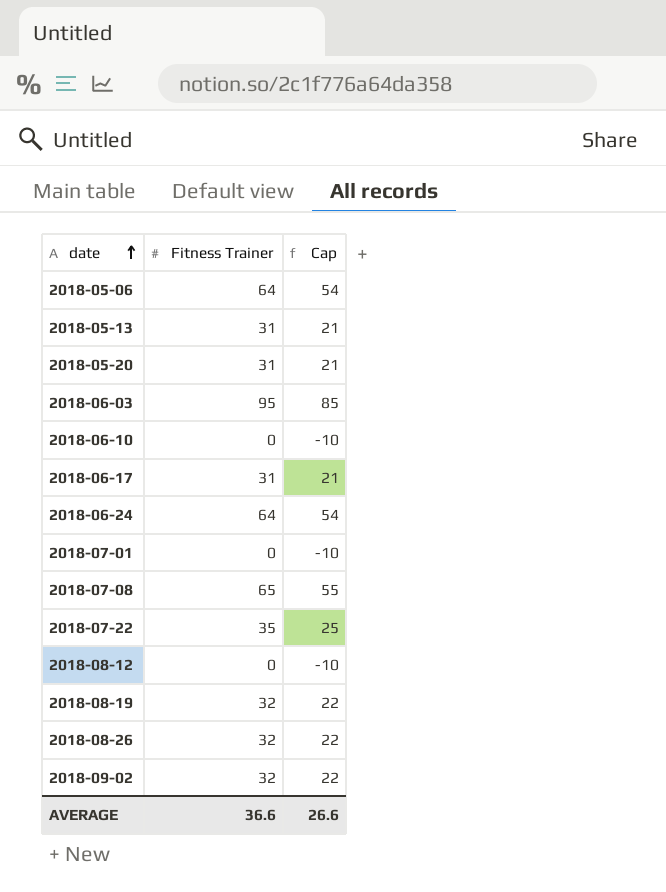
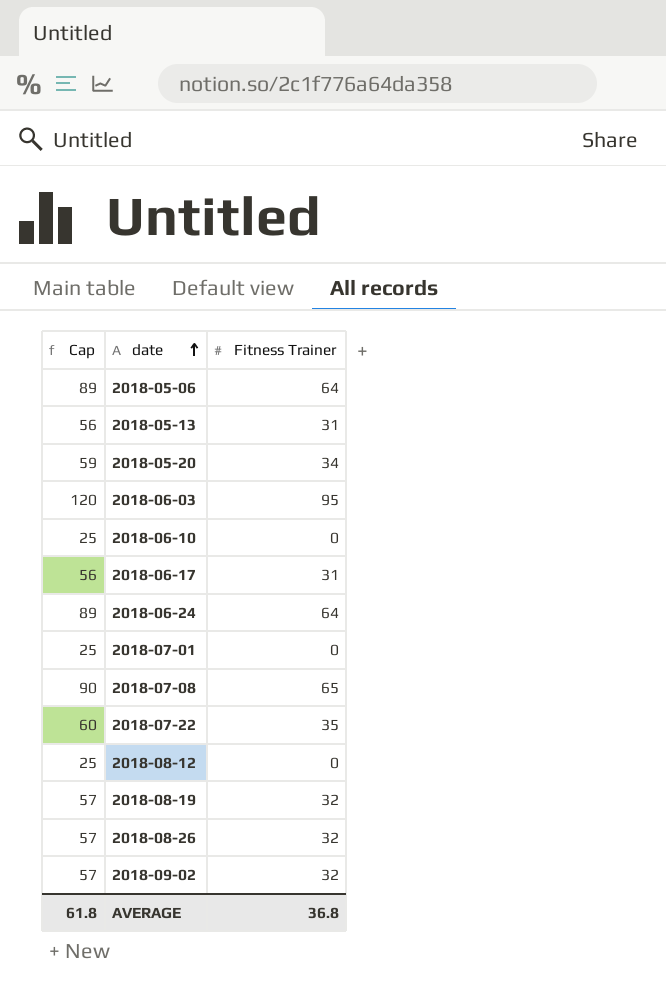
column Cap | formula: [Fitness Trainer] - 10 -> [Fitness Trainer] + 25
column Cap | position: 3 -> 1
2018-05-20 | Fitness Trainer: 31 -> 34
AVERAGE | Cap: 26.6 -> 61.8
AVERAGE | Fitness Trainer: 36.6 -> 36.8

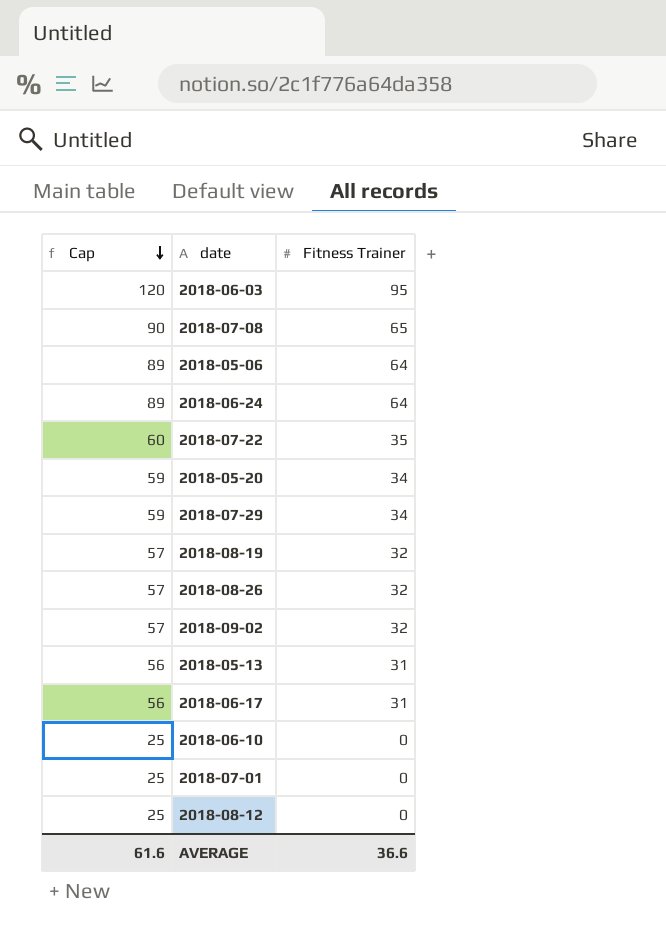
row order: date ascending -> Cap descending
row 2018-07-29: none -> 59 | 34
AVERAGE | Cap: 61.8 -> 61.6
AVERAGE | Fitness Trainer: 36.8 -> 36.6

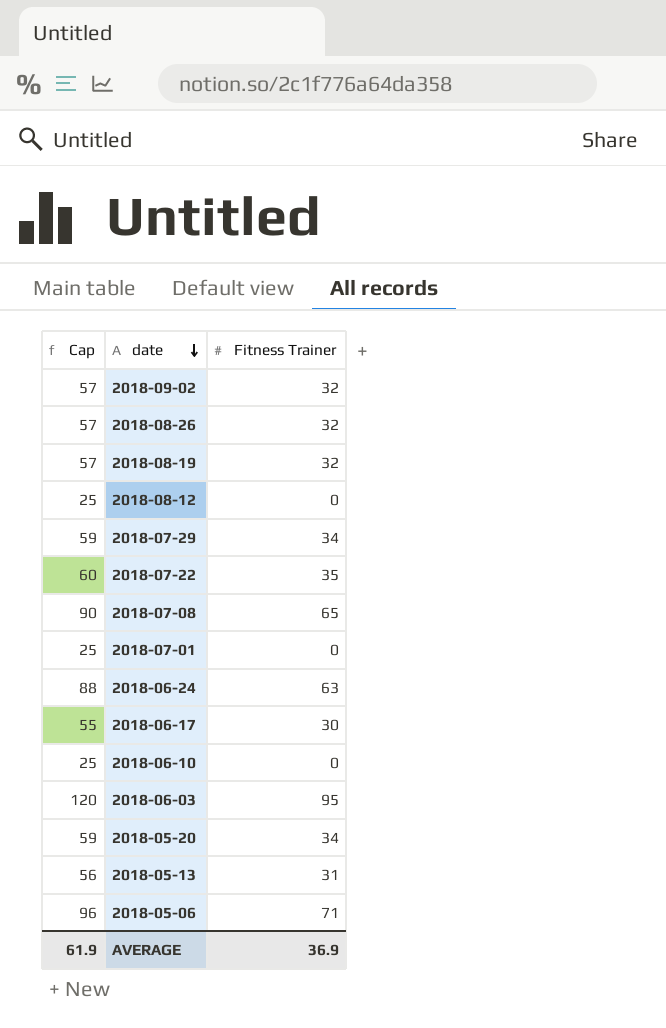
row order: Cap descending -> date descending
2018-06-24 | Cap: 89 -> 88
2018-06-24 | Fitness Trainer: 64 -> 63
2018-06-17 | Cap: 56 -> 55
2018-06-17 | Fitness Trainer: 31 -> 30
2018-05-06 | Cap: 89 -> 96
2018-05-06 | Fitness Trainer: 64 -> 71
AVERAGE | Cap: 61.6 -> 61.9
AVERAGE | Fitness Trainer: 36.6 -> 36.9

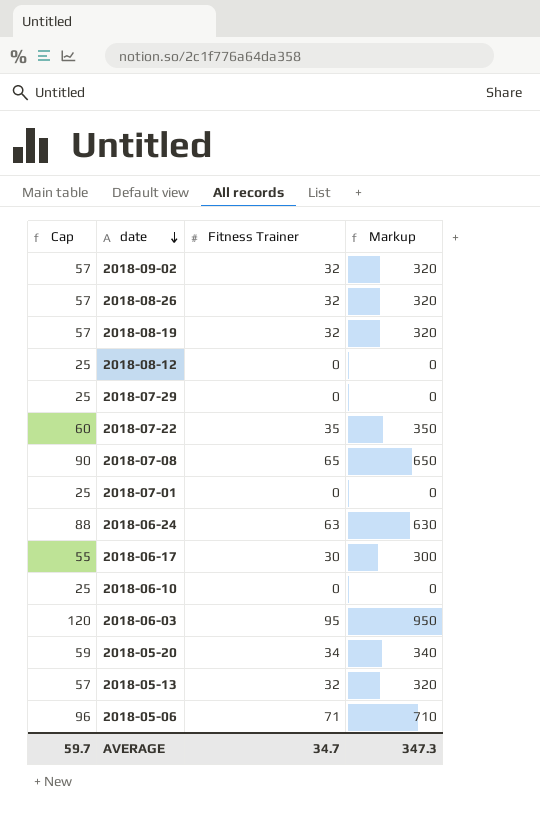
column Markup | formula: none -> [Fitness Trainer] * 10
2018-07-29 | Cap: 59 -> 25
2018-07-29 | Fitness Trainer: 34 -> 0
2018-05-13 | Cap: 56 -> 57
2018-05-13 | Fitness Trainer: 31 -> 32
AVERAGE | Cap: 61.9 -> 59.7
AVERAGE | Fitness Trainer: 36.9 -> 34.7

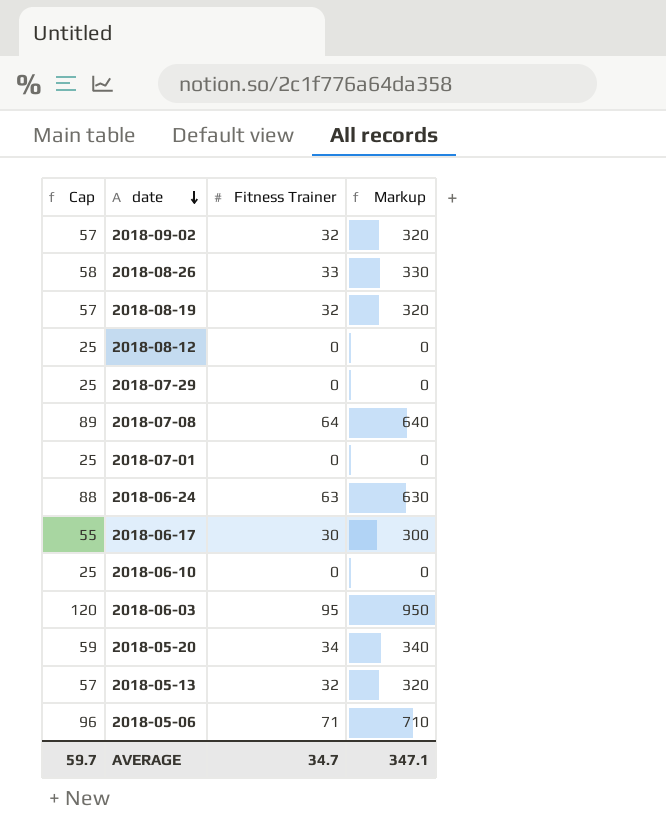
row 2018-07-22: 60 | 35 | 350 -> none
2018-08-26 | Cap: 57 -> 58
2018-08-26 | Fitness Trainer: 32 -> 33
2018-08-26 | Markup: 320 -> 330
2018-07-08 | Cap: 90 -> 89
2018-07-08 | Fitness Trainer: 65 -> 64
2018-07-08 | Markup: 650 -> 640
AVERAGE | Markup: 347.3 -> 347.1

